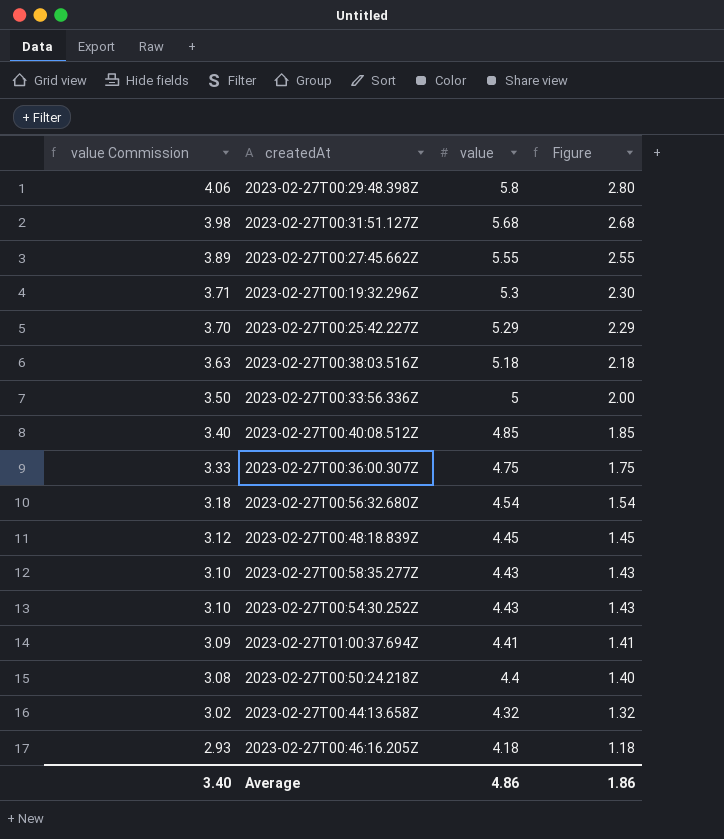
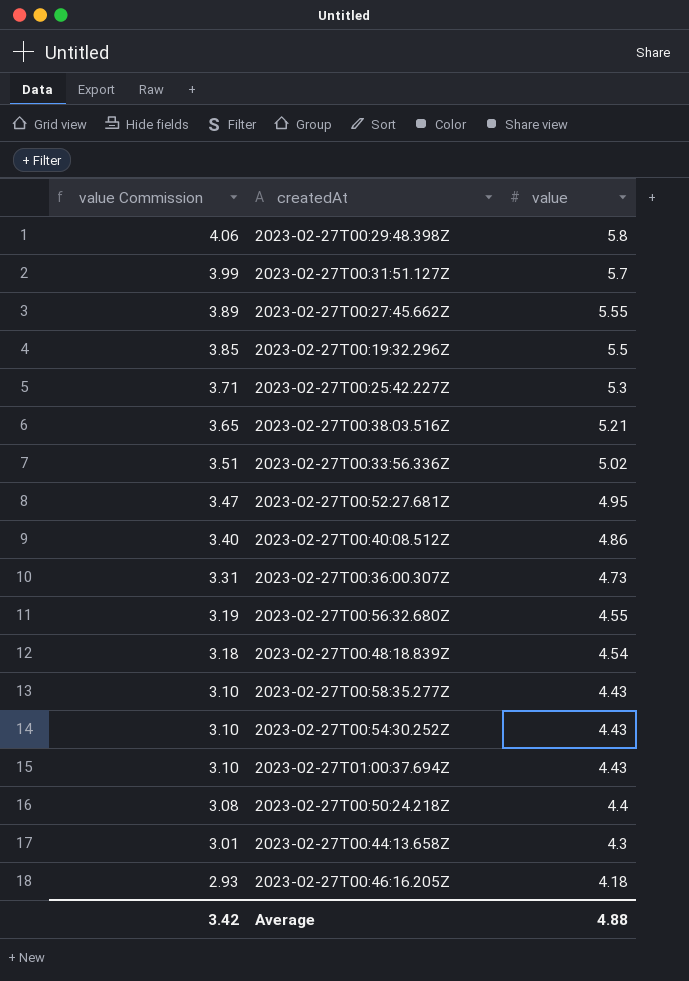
column Figure | formula: [value] - 3 -> none
2023-02-27T00:31:51.127Z | value Commission: 3.98 -> 3.99
2023-02-27T00:31:51.127Z | value: 5.68 -> 5.7
2023-02-27T00:19:32.296Z | value Commission: 3.71 -> 3.85
2023-02-27T00:19:32.296Z | value: 5.3 -> 5.5
2023-02-27T00:25:42.227Z | value Commission: 3.70 -> 3.71
2023-02-27T00:25:42.227Z | value: 5.29 -> 5.3
2023-02-27T00:38:03.516Z | value Commission: 3.63 -> 3.65
2023-02-27T00:38:03.516Z | value: 5.18 -> 5.21
2023-02-27T00:33:56.336Z | value Commission: 3.50 -> 3.51
2023-02-27T00:33:56.336Z | value: 5 -> 5.02
row 2023-02-27T00:52:27.681Z: none -> 3.47 | 4.95
2023-02-27T00:40:08.512Z | value: 4.85 -> 4.86
2023-02-27T00:36:00.307Z | value Commission: 3.33 -> 3.31
2023-02-27T00:36:00.307Z | value: 4.75 -> 4.73
2023-02-27T00:56:32.680Z | value Commission: 3.18 -> 3.19
2023-02-27T00:56:32.680Z | value: 4.54 -> 4.55
2023-02-27T00:48:18.839Z | value Commission: 3.12 -> 3.18
2023-02-27T00:48:18.839Z | value: 4.45 -> 4.54
2023-02-27T01:00:37.694Z | value Commission: 3.09 -> 3.10
2023-02-27T01:00:37.694Z | value: 4.41 -> 4.43
2023-02-27T00:44:13.658Z | value Commission: 3.02 -> 3.01
2023-02-27T00:44:13.658Z | value: 4.32 -> 4.3
Average | value Commission: 3.40 -> 3.42
Average | value: 4.86 -> 4.88

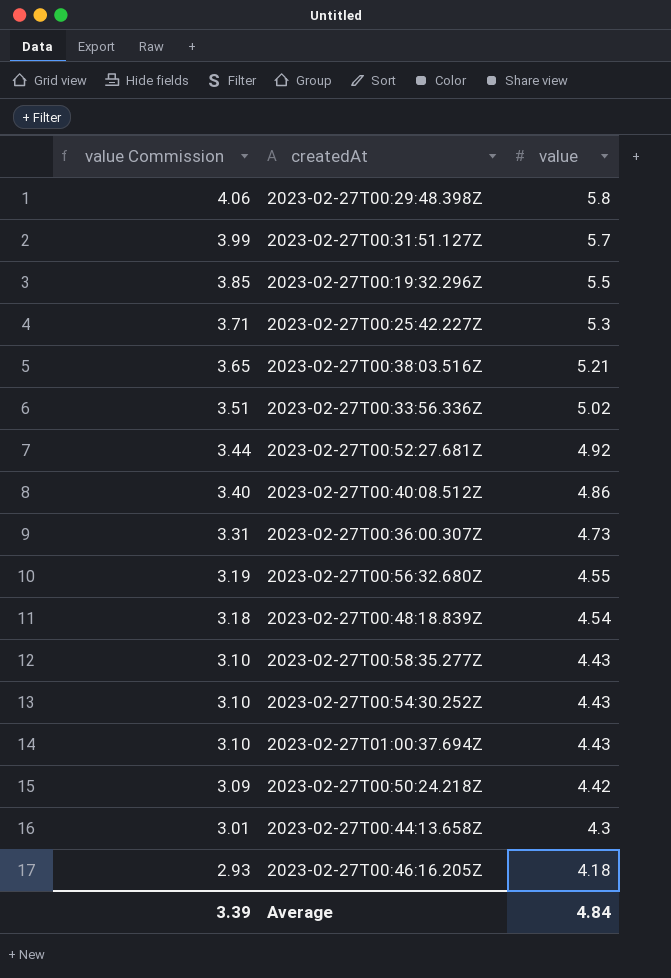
row 2023-02-27T00:27:45.662Z: 3.89 | 5.55 -> none
2023-02-27T00:52:27.681Z | value Commission: 3.47 -> 3.44
2023-02-27T00:52:27.681Z | value: 4.95 -> 4.92
2023-02-27T00:50:24.218Z | value Commission: 3.08 -> 3.09
2023-02-27T00:50:24.218Z | value: 4.4 -> 4.42
Average | value Commission: 3.42 -> 3.39
Average | value: 4.88 -> 4.84

